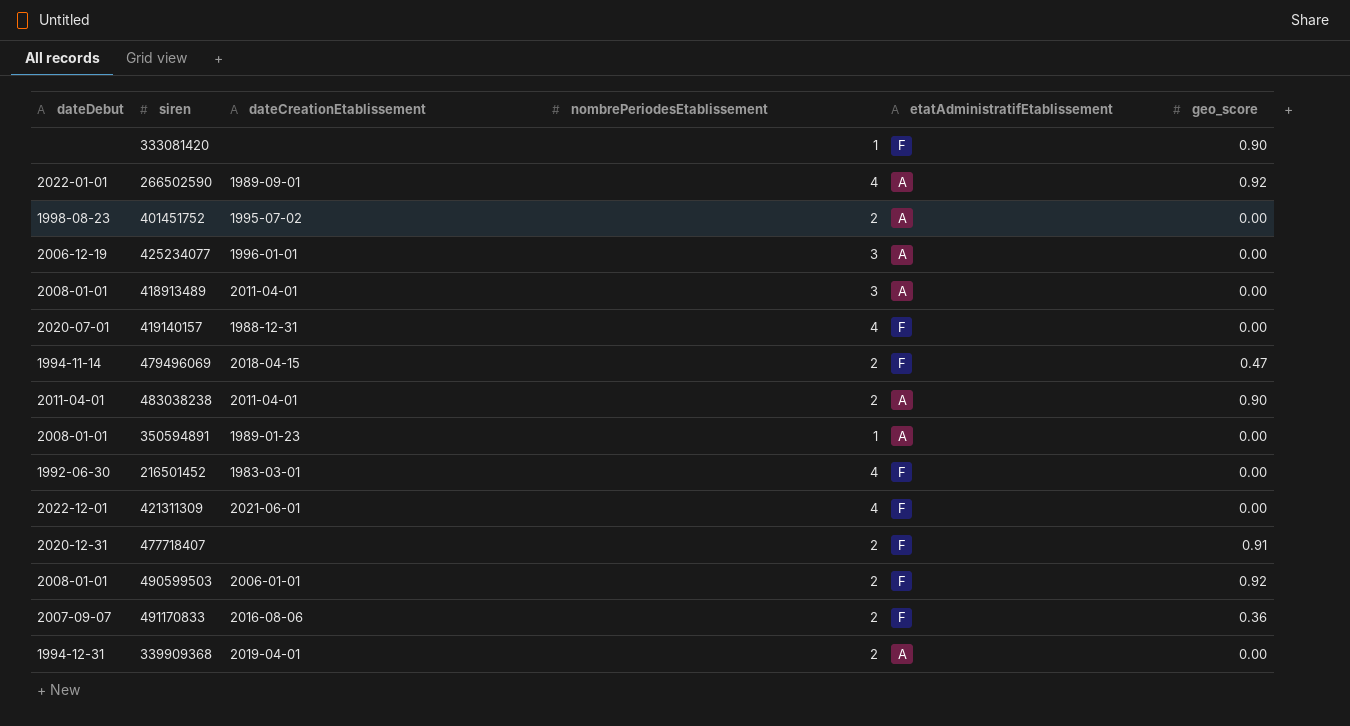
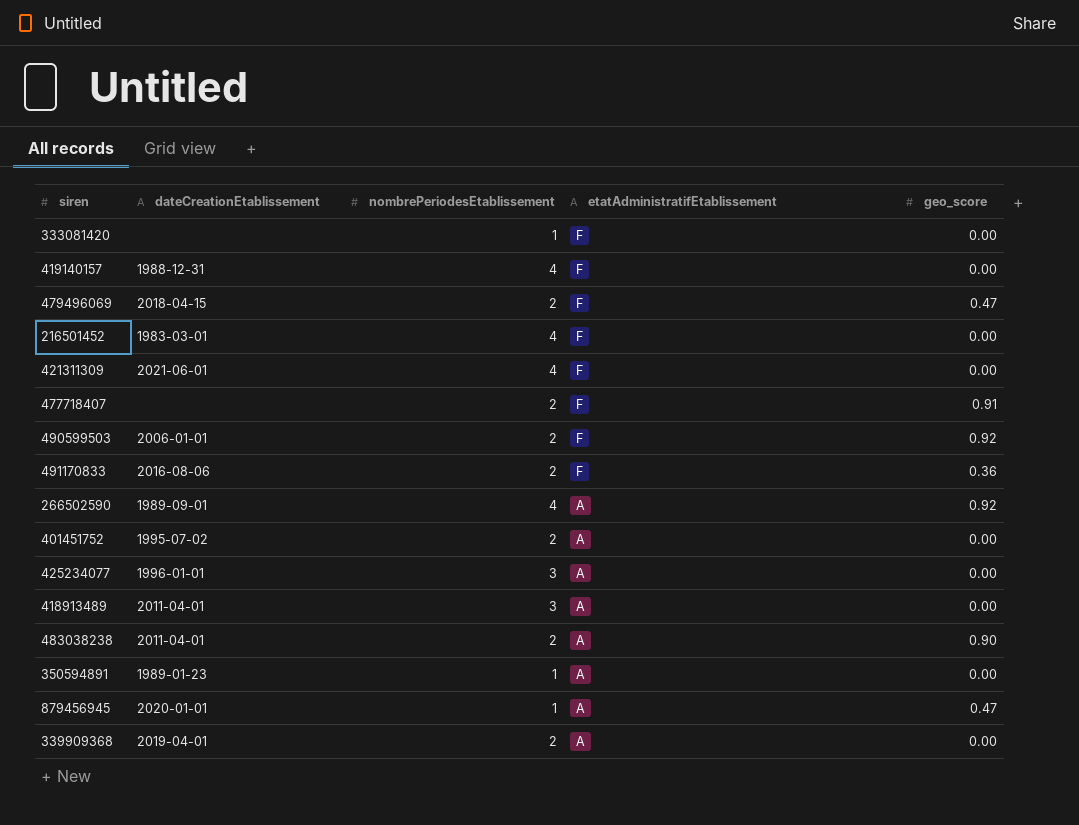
row order: none -> etatAdministratifEtablissement descending
column dateDebut | position: 1 -> none
333081420 | geo_score: 0.90 -> 0.00
row 879456945: none -> 2020-01-01 | 1 | A | 0.47

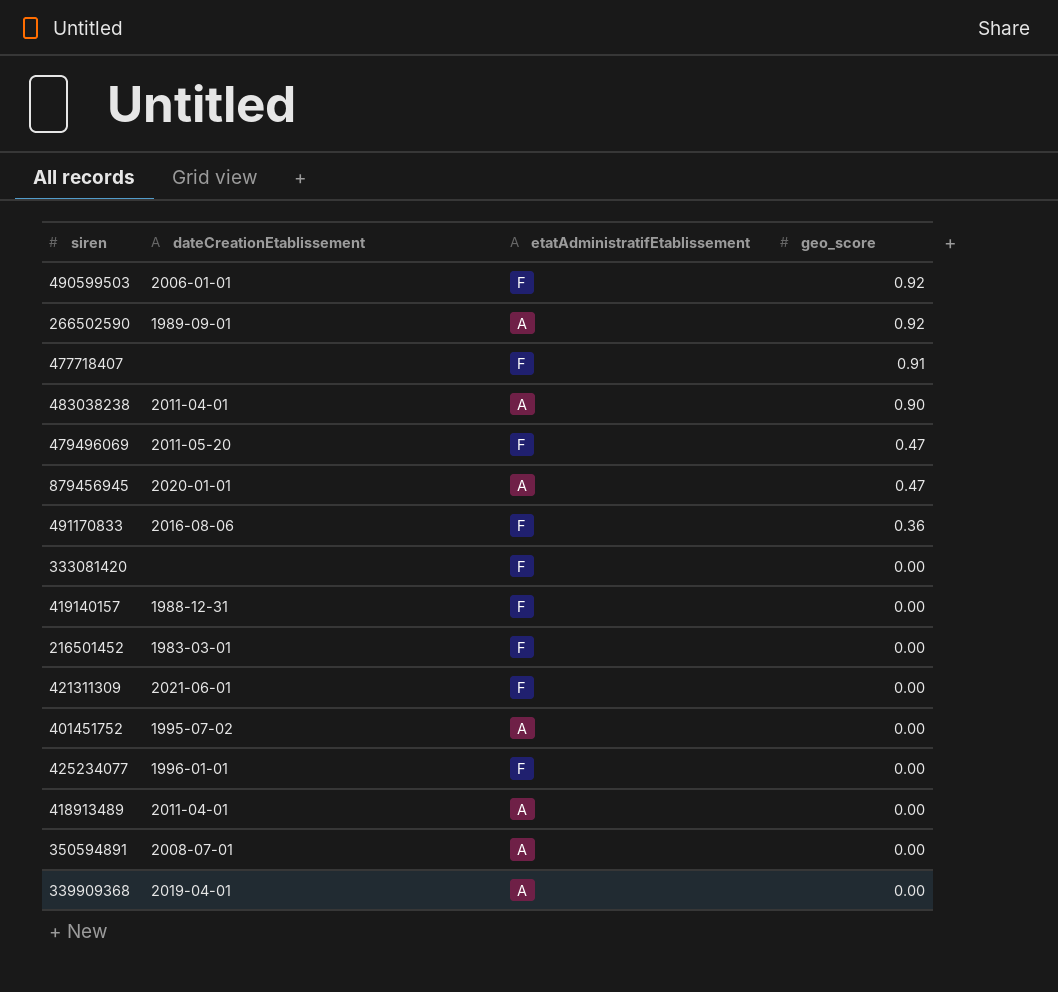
row order: etatAdministratifEtablissement descending -> geo_score descending
column nombrePeriodesEtablissement | position: 3 -> none
479496069 | dateCreationEtablissement: 2018-04-15 -> 2011-05-20
425234077 | etatAdministratifEtablissement: A -> F
350594891 | dateCreationEtablissement: 1989-01-23 -> 2008-07-01

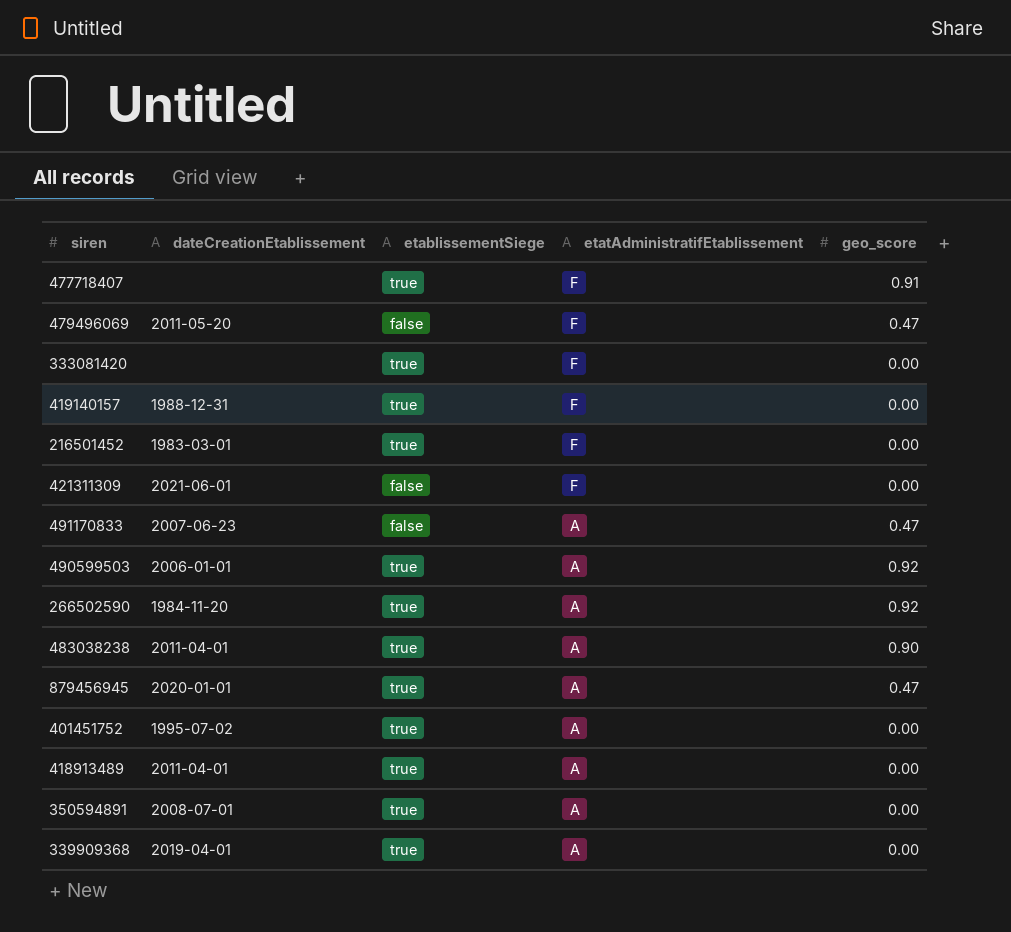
row order: geo_score descending -> etatAdministratifEtablissement descending
column etablissementSiege | position: none -> 3
row 425234077: 1996-01-01 | F | 0.00 -> none
491170833 | dateCreationEtablissement: 2016-08-06 -> 2007-06-23
491170833 | etatAdministratifEtablissement: F -> A
491170833 | geo_score: 0.36 -> 0.47
490599503 | etatAdministratifEtablissement: F -> A
266502590 | dateCreationEtablissement: 1989-09-01 -> 1984-11-20

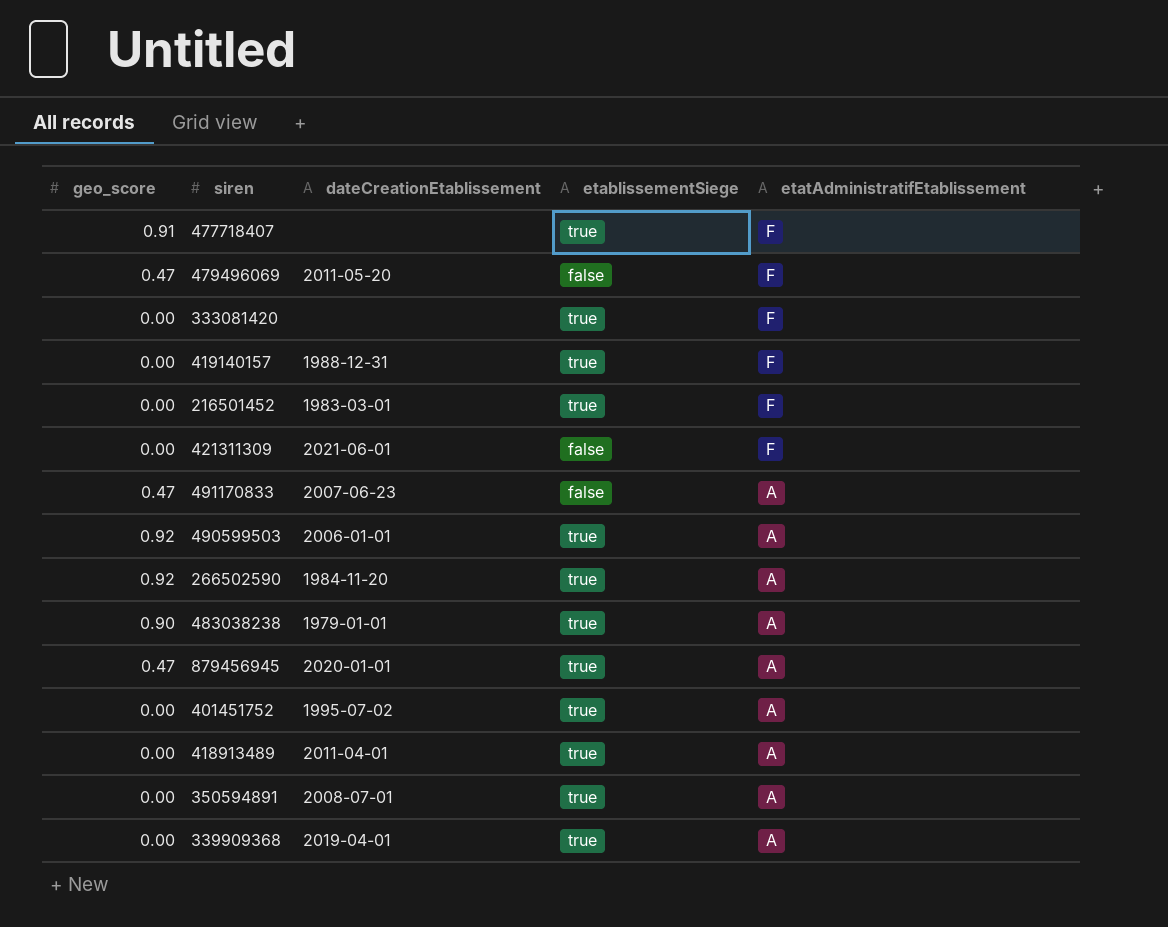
column geo_score | position: 5 -> 1
483038238 | dateCreationEtablissement: 2011-04-01 -> 1979-01-01

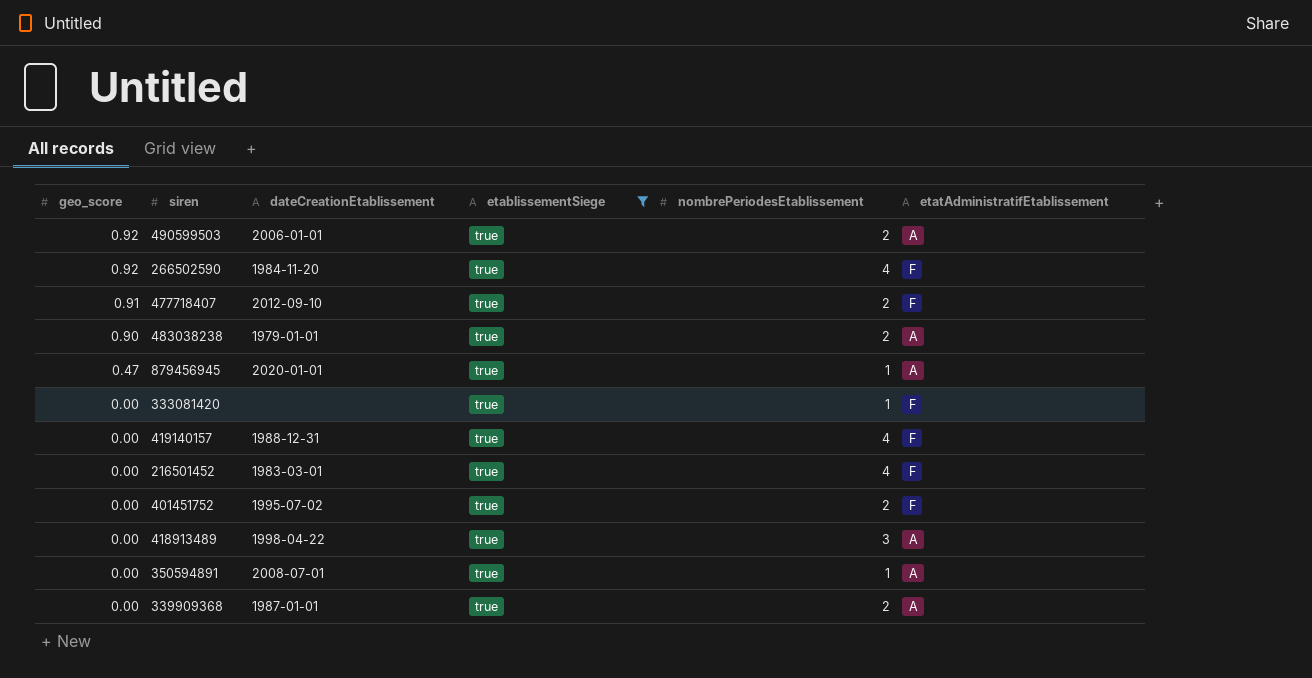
filter: none -> etablissementSiege = true
row order: etatAdministratifEtablissement descending -> geo_score descending
column nombrePeriodesEtablissement | position: none -> 5
266502590 | etatAdministratifEtablissement: A -> F
477718407 | dateCreationEtablissement: none -> 2012-09-10
401451752 | etatAdministratifEtablissement: A -> F
418913489 | dateCreationEtablissement: 2011-04-01 -> 1998-04-22
339909368 | dateCreationEtablissement: 2019-04-01 -> 1987-01-01

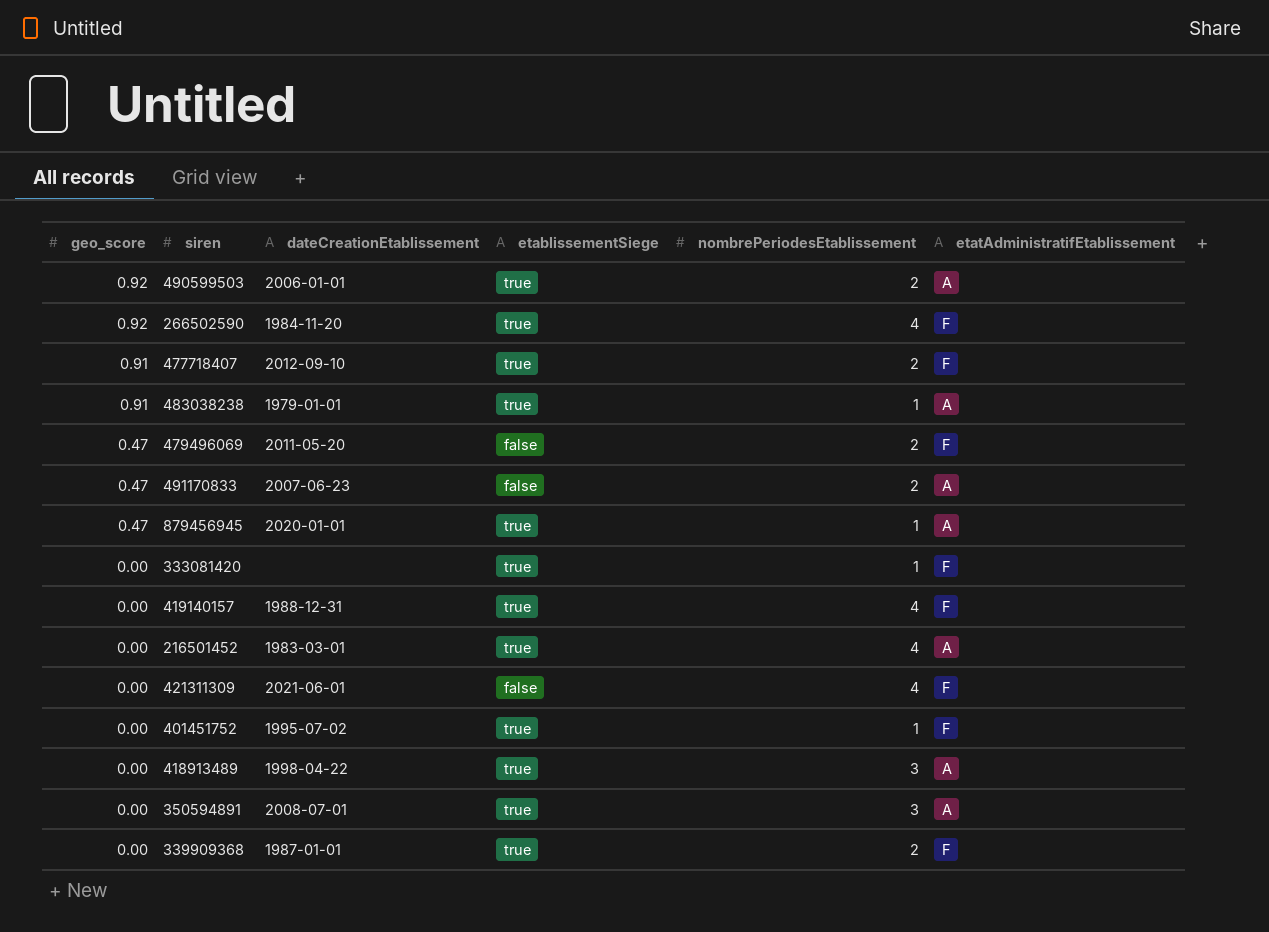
filter: etablissementSiege = true -> none
483038238 | geo_score: 0.90 -> 0.91
483038238 | nombrePeriodesEtablissement: 2 -> 1
216501452 | etatAdministratifEtablissement: F -> A
401451752 | nombrePeriodesEtablissement: 2 -> 1
350594891 | nombrePeriodesEtablissement: 1 -> 3
339909368 | etatAdministratifEtablissement: A -> F

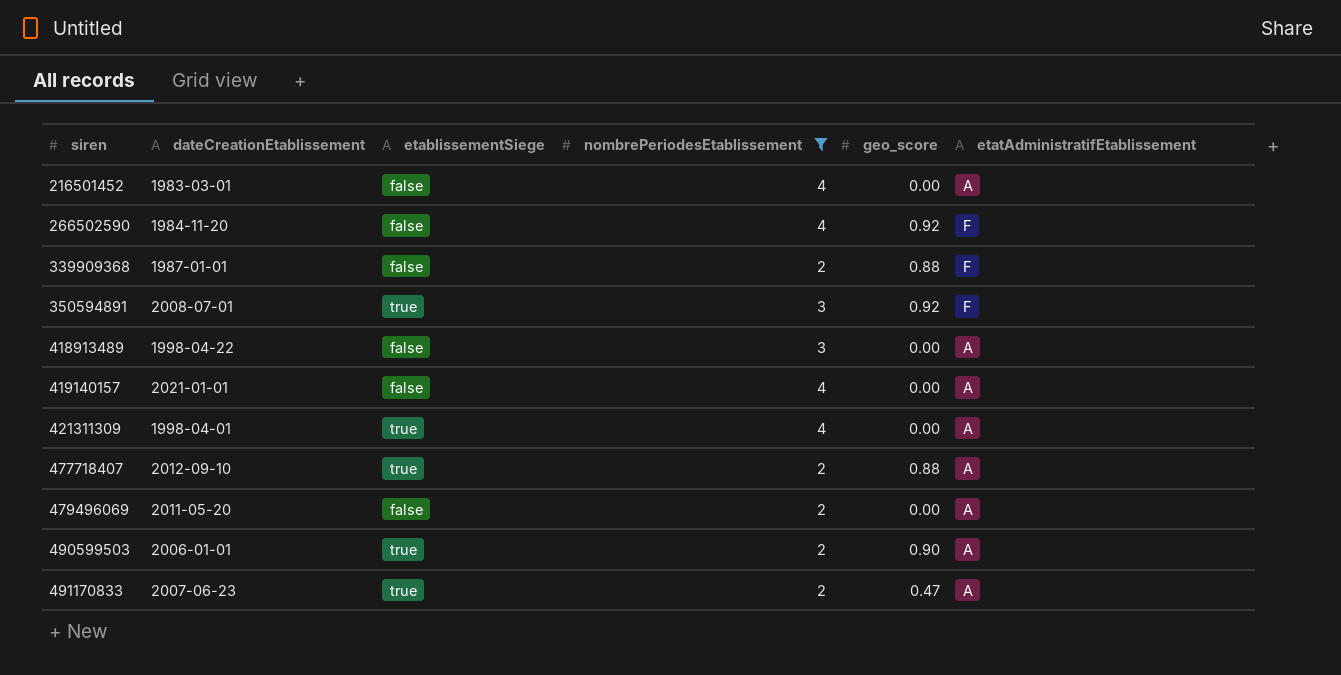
filter: none -> nombrePeriodesEtablissement != 1
row order: geo_score descending -> siren ascending
column geo_score | position: 1 -> 5
216501452 | etablissementSiege: true -> false
266502590 | etablissementSiege: true -> false
339909368 | etablissementSiege: true -> false
339909368 | geo_score: 0.00 -> 0.88
350594891 | geo_score: 0.00 -> 0.92
350594891 | etatAdministratifEtablissement: A -> F
418913489 | etablissementSiege: true -> false
419140157 | dateCreationEtablissement: 1988-12-31 -> 2021-01-01
419140157 | etablissementSiege: true -> false
419140157 | etatAdministratifEtablissement: F -> A
421311309 | dateCreationEtablissement: 2021-06-01 -> 1998-04-01
421311309 | etablissementSiege: false -> true
421311309 | etatAdministratifEtablissement: F -> A
477718407 | geo_score: 0.91 -> 0.88
477718407 | etatAdministratifEtablissement: F -> A
479496069 | geo_score: 0.47 -> 0.00
479496069 | etatAdministratifEtablissement: F -> A
490599503 | geo_score: 0.92 -> 0.90
491170833 | etablissementSiege: false -> true

